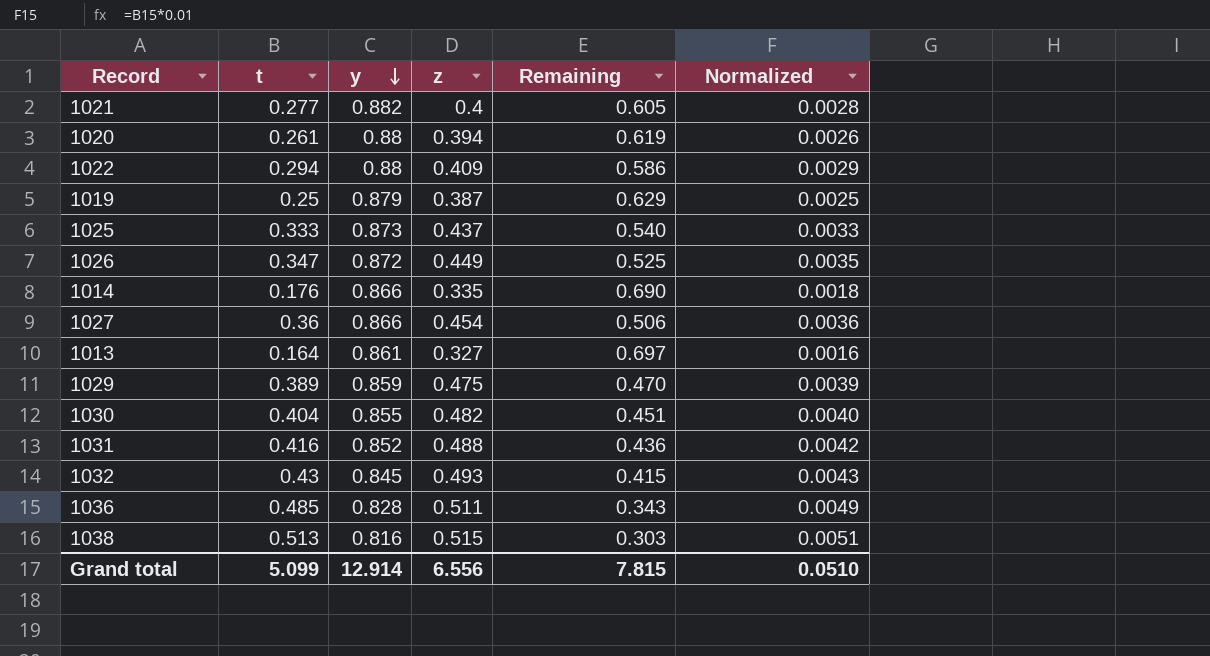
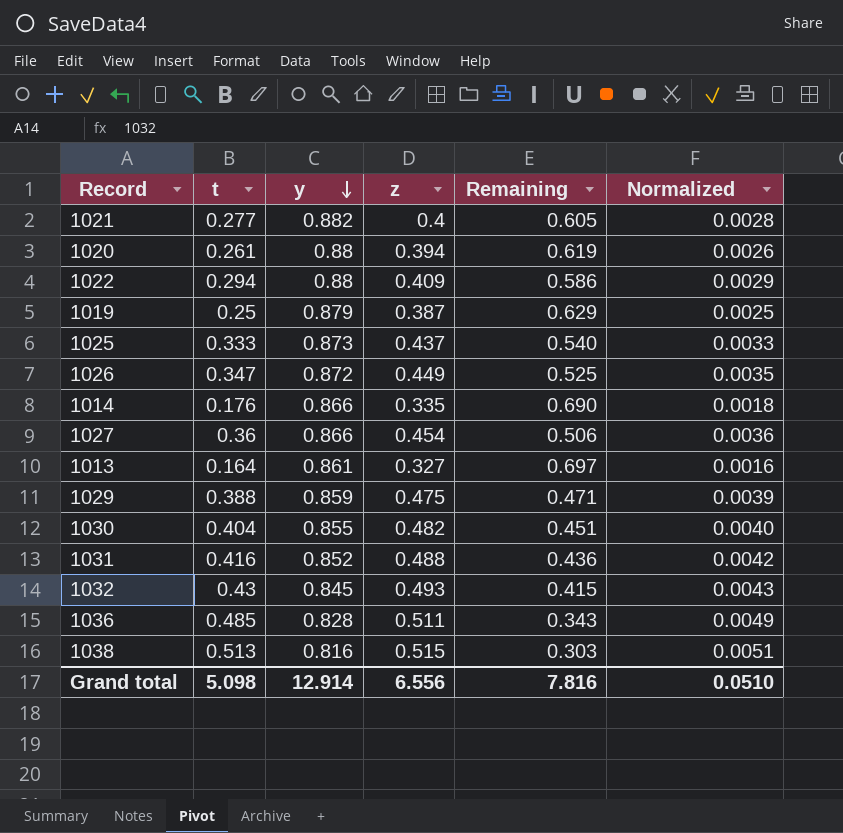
1029 | t: 0.389 -> 0.388
1029 | Remaining: 0.470 -> 0.471
Grand total | t: 5.099 -> 5.098
Grand total | Remaining: 7.815 -> 7.816

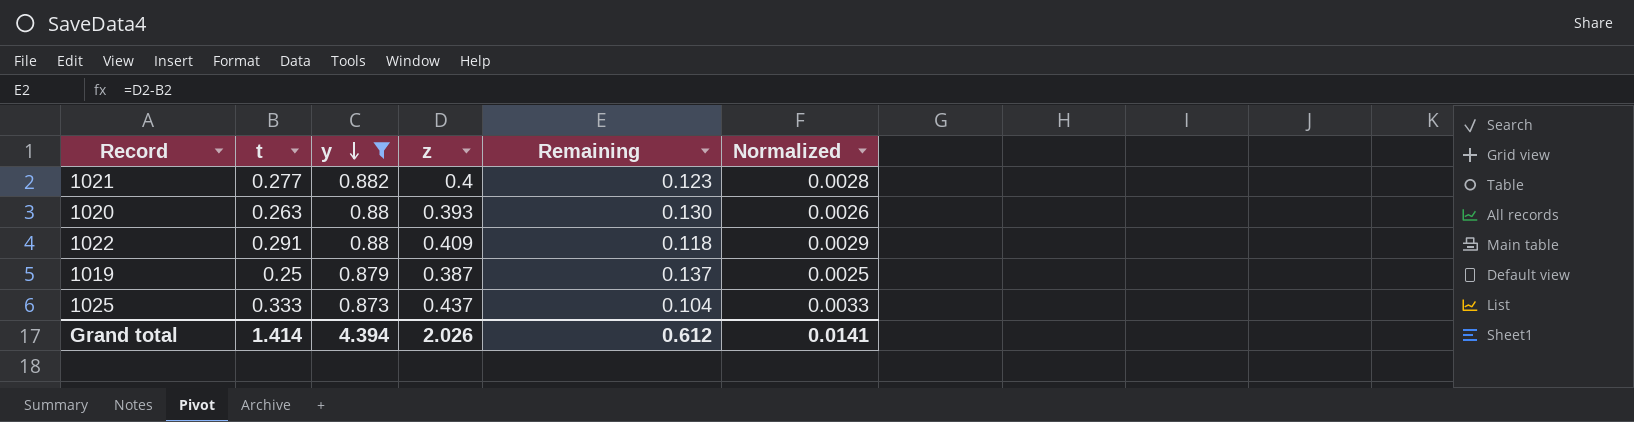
filter: none -> y >= 0.873
column Remaining | formula: [y] - [t] -> [z] - [t]
1020 | t: 0.261 -> 0.263
1020 | z: 0.394 -> 0.393
1022 | t: 0.294 -> 0.291
Grand total | t: 5.098 -> 1.414
Grand total | y: 12.914 -> 4.394
Grand total | z: 6.556 -> 2.026
Grand total | Remaining: 7.816 -> 0.612
Grand total | Normalized: 0.0510 -> 0.0141

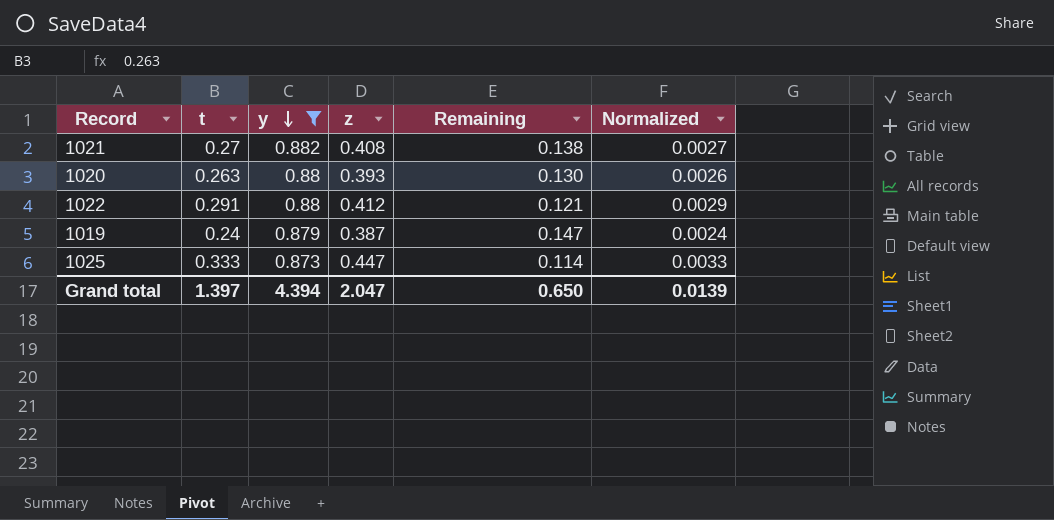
1021 | t: 0.277 -> 0.27
1021 | z: 0.4 -> 0.408
1021 | Remaining: 0.123 -> 0.138
1021 | Normalized: 0.0028 -> 0.0027
1022 | z: 0.409 -> 0.412
1022 | Remaining: 0.118 -> 0.121
1019 | t: 0.25 -> 0.24
1019 | Remaining: 0.137 -> 0.147
1019 | Normalized: 0.0025 -> 0.0024
1025 | z: 0.437 -> 0.447
1025 | Remaining: 0.104 -> 0.114
Grand total | t: 1.414 -> 1.397
Grand total | z: 2.026 -> 2.047
Grand total | Remaining: 0.612 -> 0.650
Grand total | Normalized: 0.0141 -> 0.0139

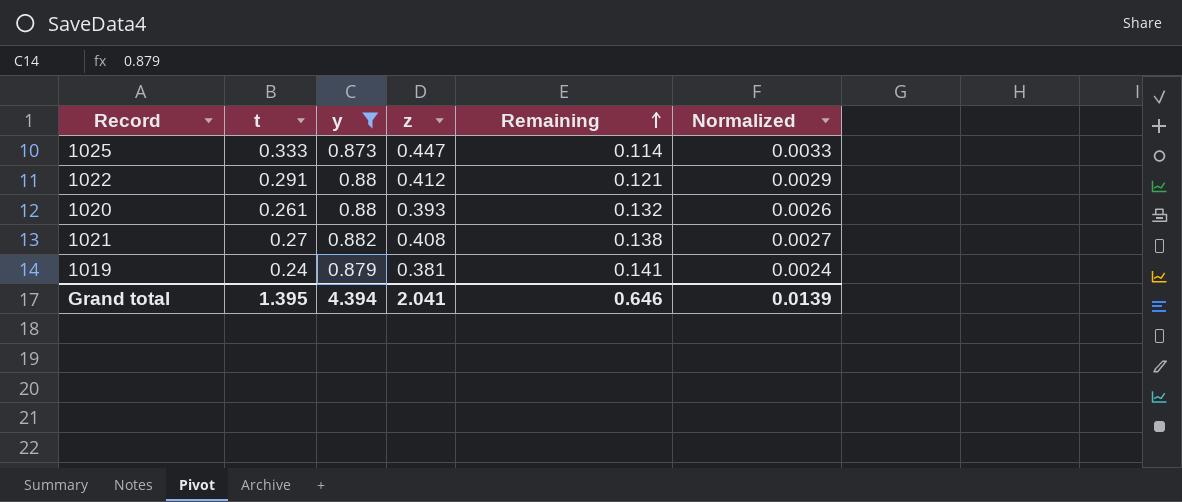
row order: y descending -> Remaining ascending
1020 | t: 0.263 -> 0.261
1020 | Remaining: 0.130 -> 0.132
1019 | z: 0.387 -> 0.381
1019 | Remaining: 0.147 -> 0.141
Grand total | t: 1.397 -> 1.395
Grand total | z: 2.047 -> 2.041
Grand total | Remaining: 0.650 -> 0.646

